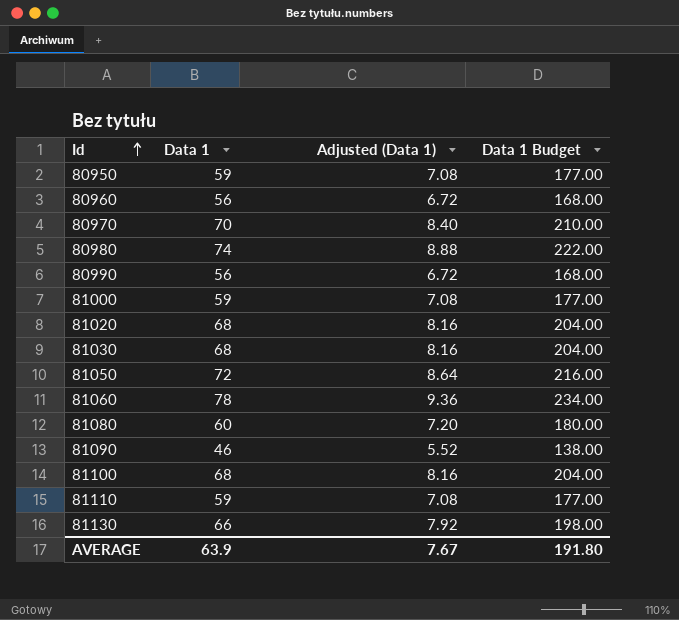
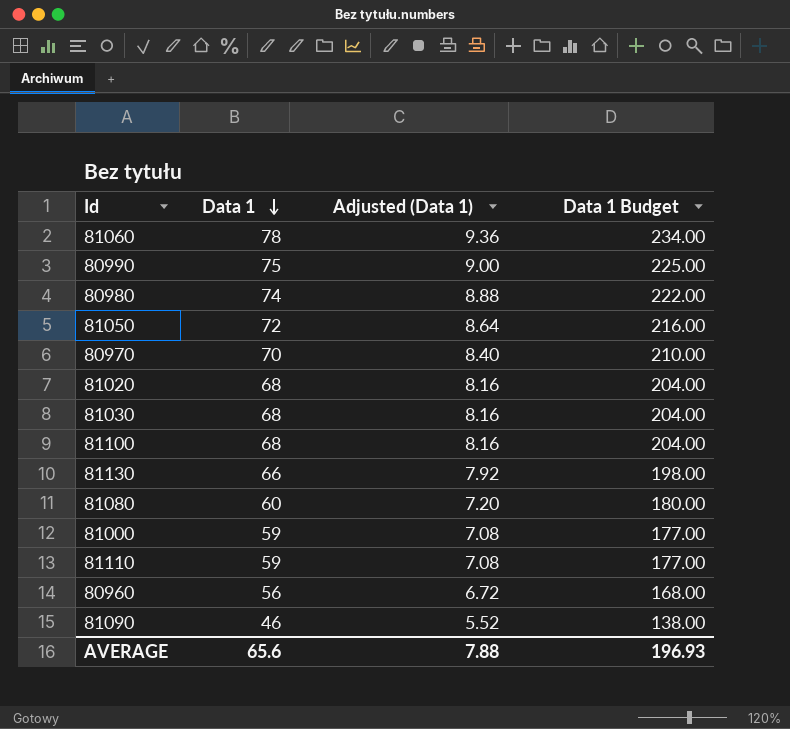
row order: Id ascending -> Data 1 descending
row 80950: 59 | 7.08 | 177.00 -> none
80990 | Data 1: 56 -> 75
80990 | Adjusted (Data 1): 6.72 -> 9.00
80990 | Data 1 Budget: 168.00 -> 225.00
AVERAGE | Data 1: 63.9 -> 65.6
AVERAGE | Adjusted (Data 1): 7.67 -> 7.88
AVERAGE | Data 1 Budget: 191.80 -> 196.93

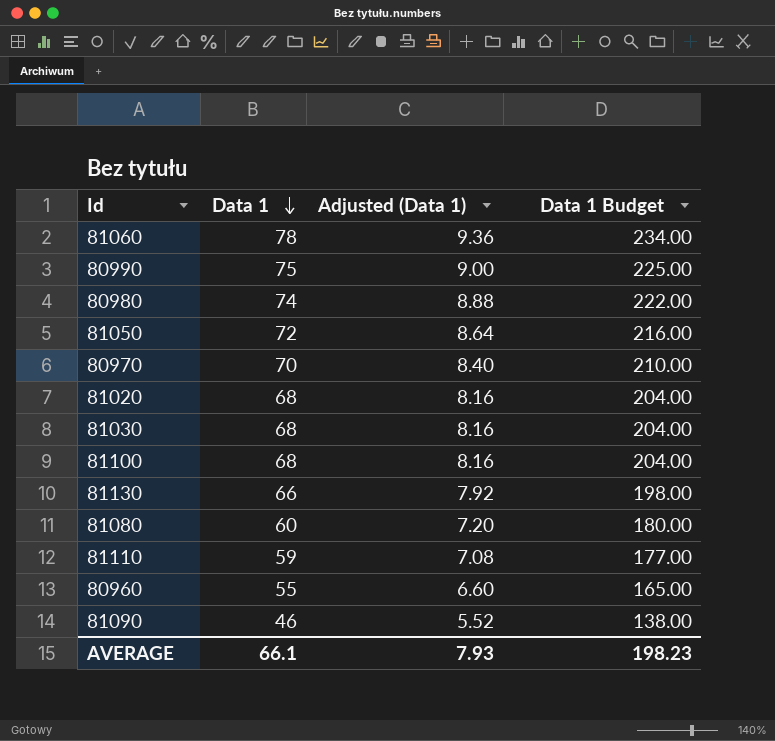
row 81000: 59 | 7.08 | 177.00 -> none
80960 | Data 1: 56 -> 55
80960 | Adjusted (Data 1): 6.72 -> 6.60
80960 | Data 1 Budget: 168.00 -> 165.00
AVERAGE | Data 1: 65.6 -> 66.1
AVERAGE | Adjusted (Data 1): 7.88 -> 7.93
AVERAGE | Data 1 Budget: 196.93 -> 198.23

